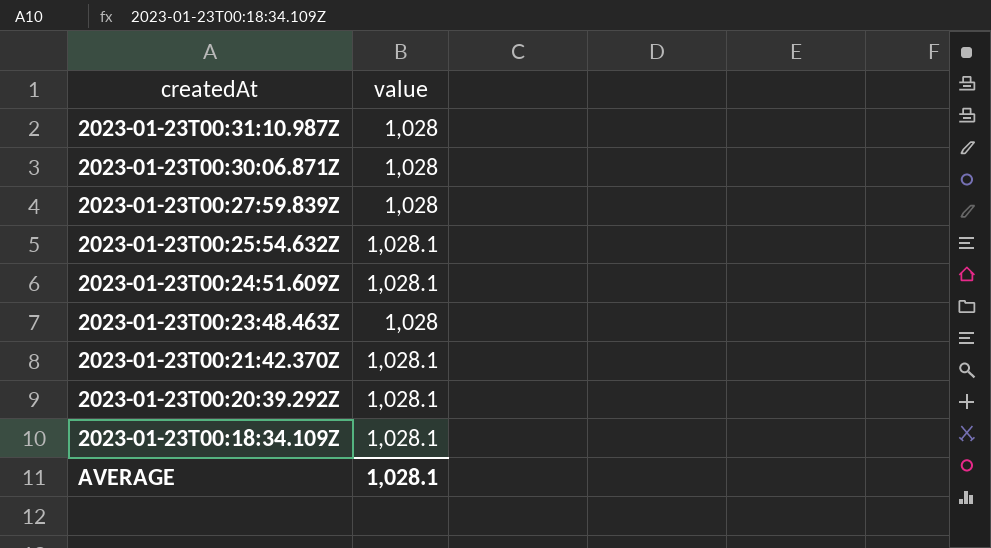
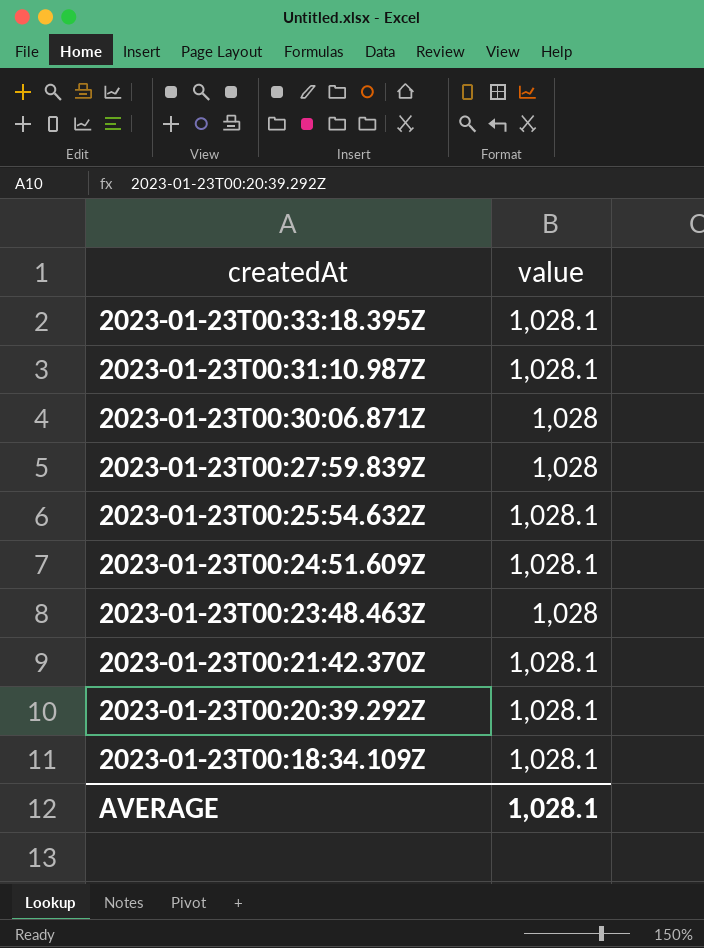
row 2023-01-23T00:33:18.395Z: none -> 1,028.1
2023-01-23T00:31:10.987Z | value: 1,028 -> 1,028.1

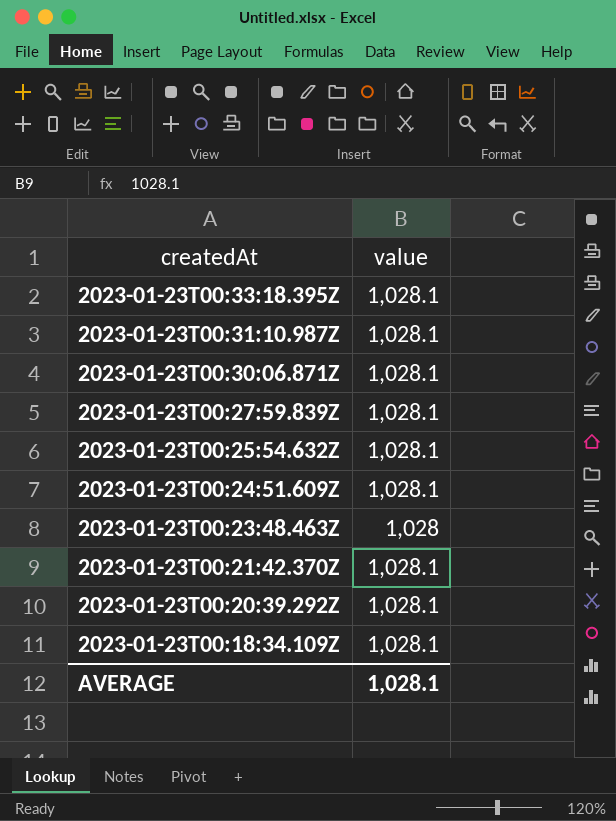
2023-01-23T00:30:06.871Z | value: 1,028 -> 1,028.1
2023-01-23T00:27:59.839Z | value: 1,028 -> 1,028.1

